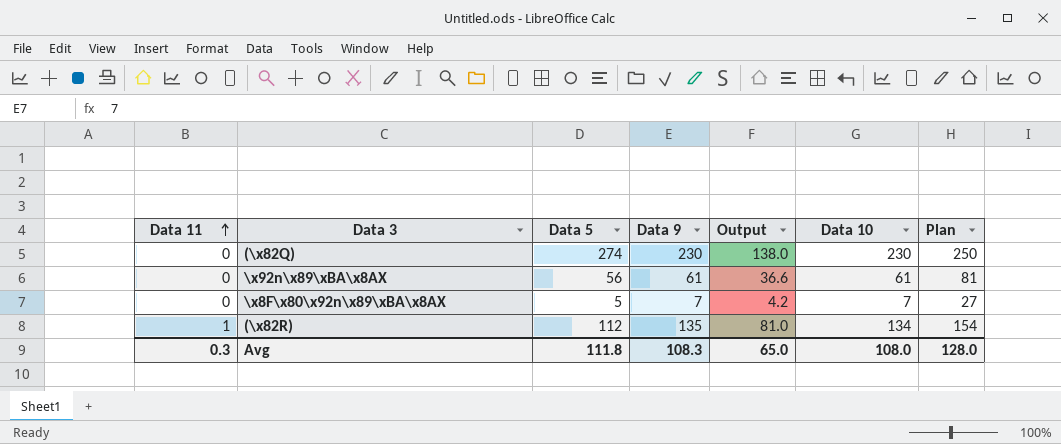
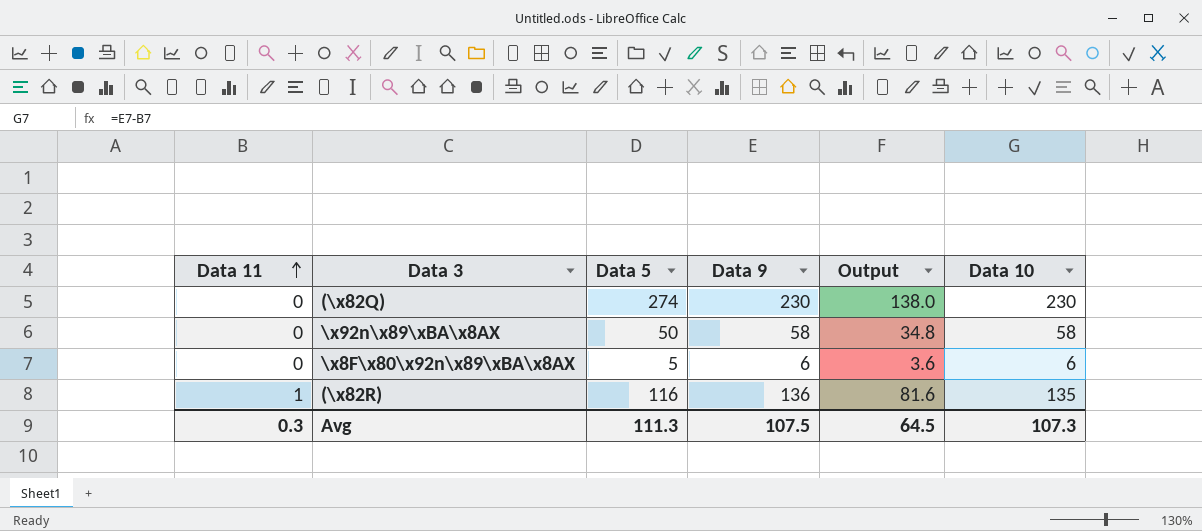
column Plan | formula: [Data 10] + 20 -> none
\x92n\x89\xBA\x8AX | Data 5: 56 -> 50
\x92n\x89\xBA\x8AX | Data 9: 61 -> 58
\x92n\x89\xBA\x8AX | Output: 36.6 -> 34.8
\x92n\x89\xBA\x8AX | Data 10: 61 -> 58
\x8F\x80\x92n\x89\xBA\x8AX | Data 9: 7 -> 6
\x8F\x80\x92n\x89\xBA\x8AX | Output: 4.2 -> 3.6
\x8F\x80\x92n\x89\xBA\x8AX | Data 10: 7 -> 6
(\x82R) | Data 5: 112 -> 116
(\x82R) | Data 9: 135 -> 136
(\x82R) | Output: 81.0 -> 81.6
(\x82R) | Data 10: 134 -> 135
Avg | Data 5: 111.8 -> 111.3
Avg | Data 9: 108.3 -> 107.5
Avg | Output: 65.0 -> 64.5
Avg | Data 10: 108.0 -> 107.3

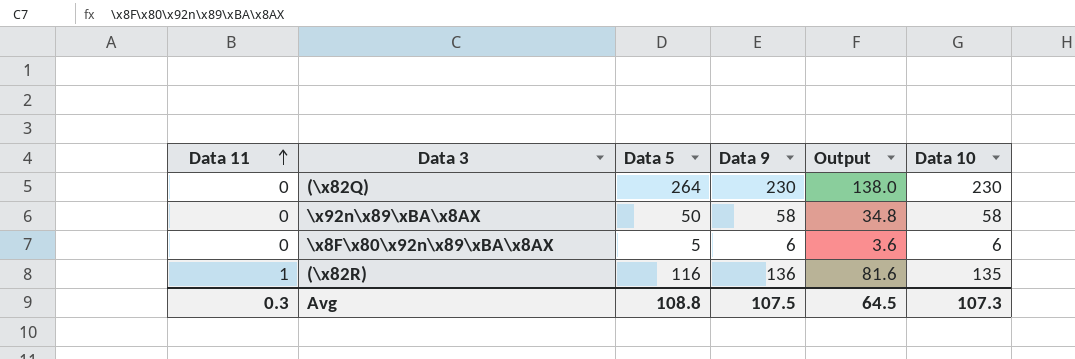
(\x82Q) | Data 5: 274 -> 264
Avg | Data 5: 111.3 -> 108.8

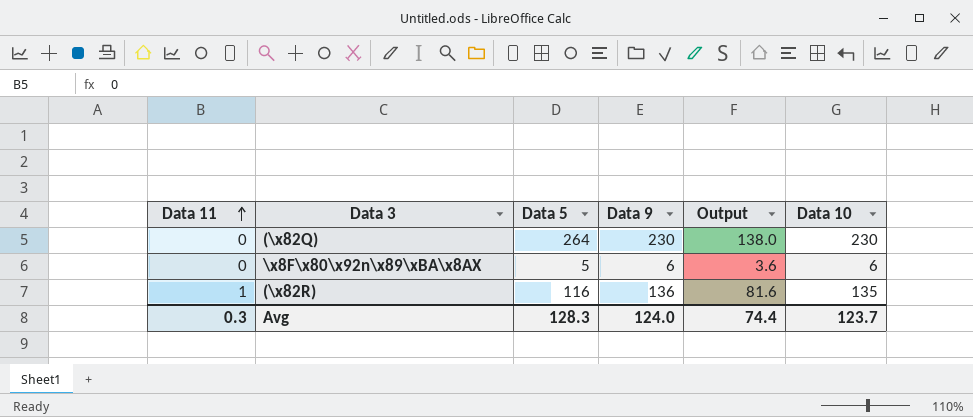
row \x92n\x89\xBA\x8AX: 0 | 50 | 58 | 34.8 | 58 -> none
Avg | Data 5: 108.8 -> 128.3
Avg | Data 9: 107.5 -> 124.0
Avg | Output: 64.5 -> 74.4
Avg | Data 10: 107.3 -> 123.7

